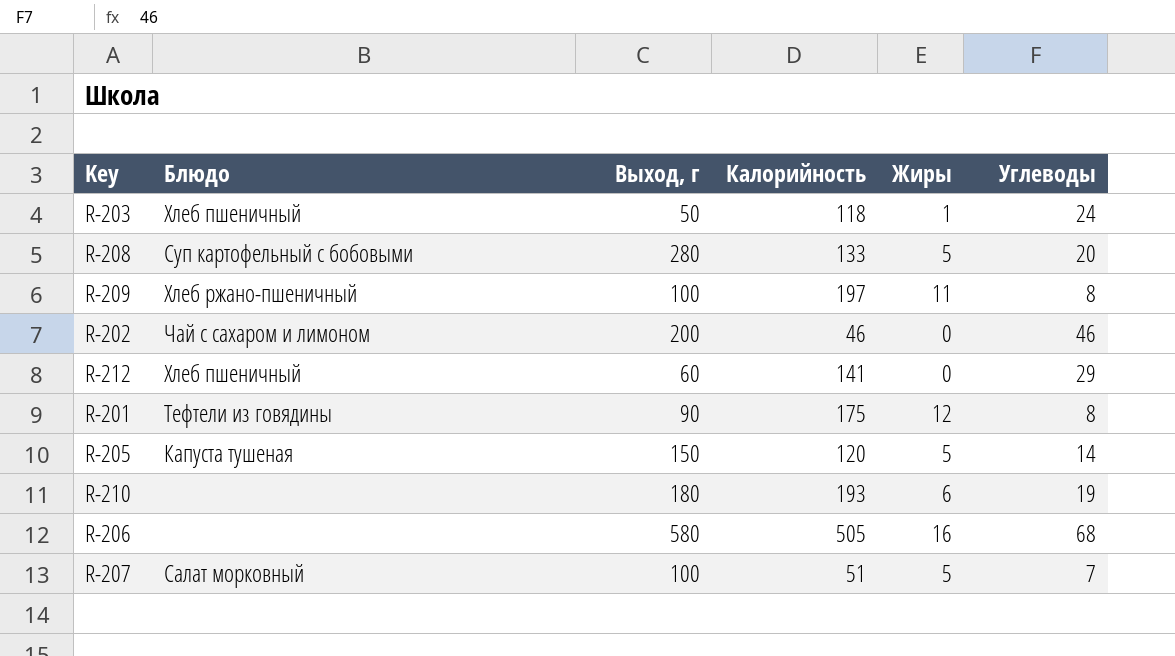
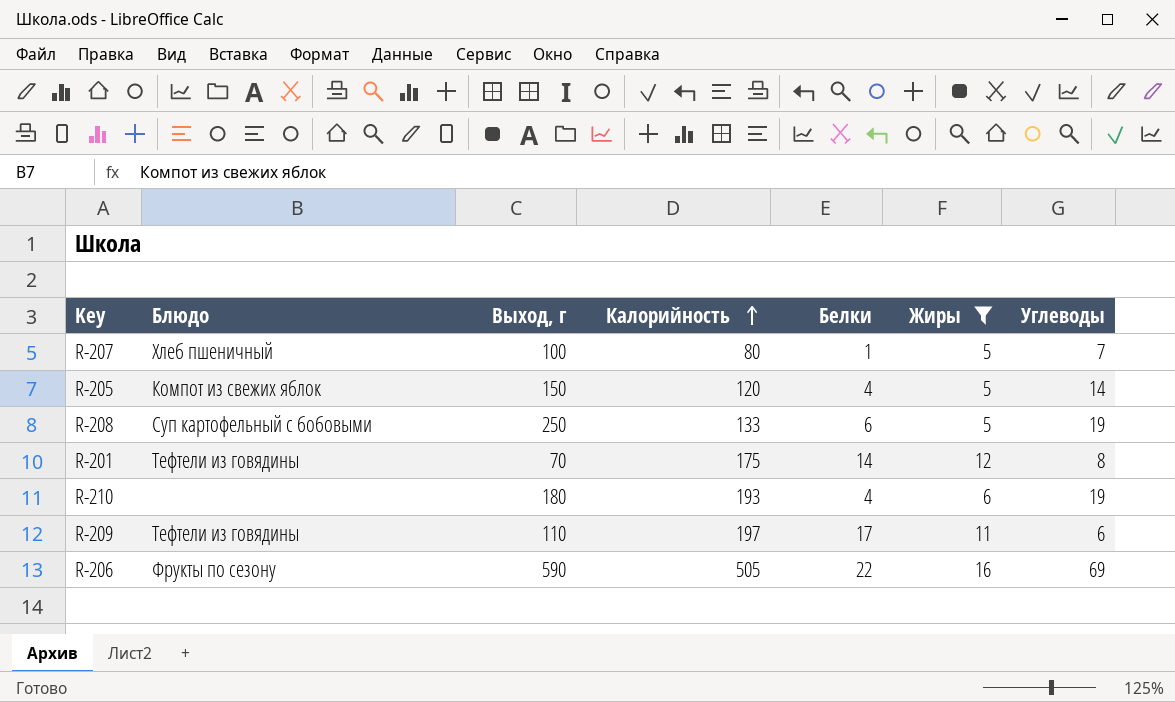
filter: none -> Жиры >= 5
row order: none -> Калорийность ascending
column Белки | position: none -> 5
R-207 | Блюдо: Салат морковный -> Хлеб пшеничный
R-207 | Калорийность: 51 -> 80
R-205 | Блюдо: Капуста тушеная -> Компот из свежих яблок
R-208 | Выход, г: 280 -> 250
R-208 | Углеводы: 20 -> 19
R-201 | Выход, г: 90 -> 70
R-209 | Блюдо: Хлеб ржано-пшеничный -> Тефтели из говядины
R-209 | Выход, г: 100 -> 110
R-209 | Углеводы: 8 -> 6
R-206 | Блюдо: none -> Фрукты по сезону
R-206 | Выход, г: 580 -> 590
R-206 | Углеводы: 68 -> 69

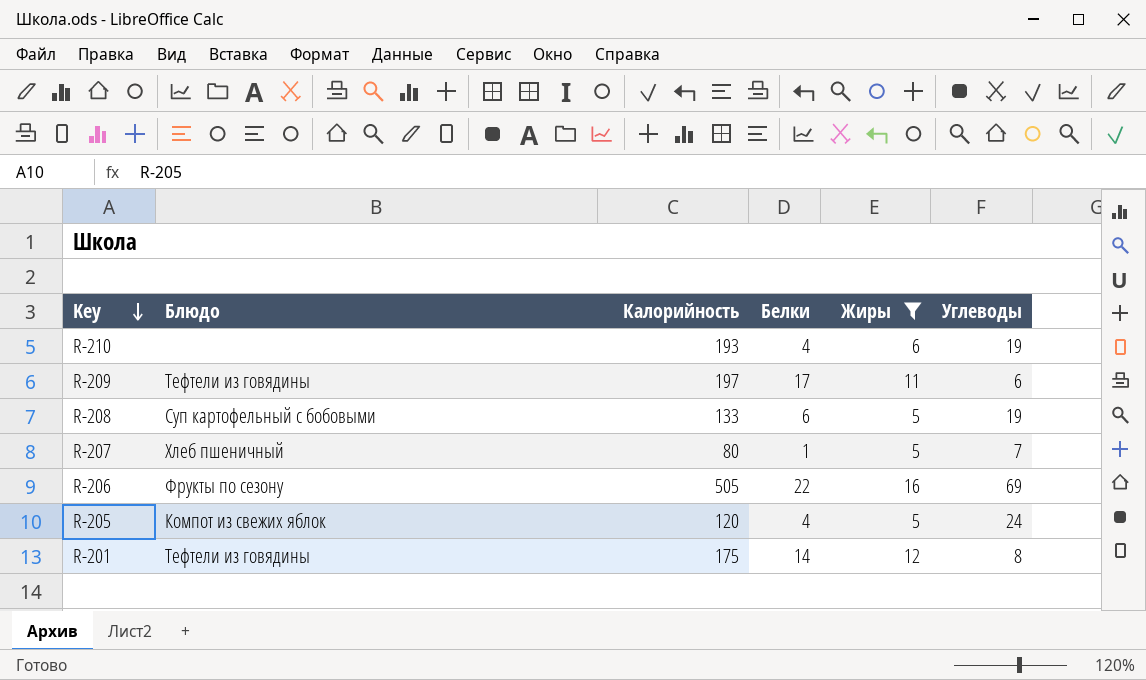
row order: Калорийность ascending -> Key descending
column Выход, г | position: 3 -> none
R-205 | Углеводы: 14 -> 24

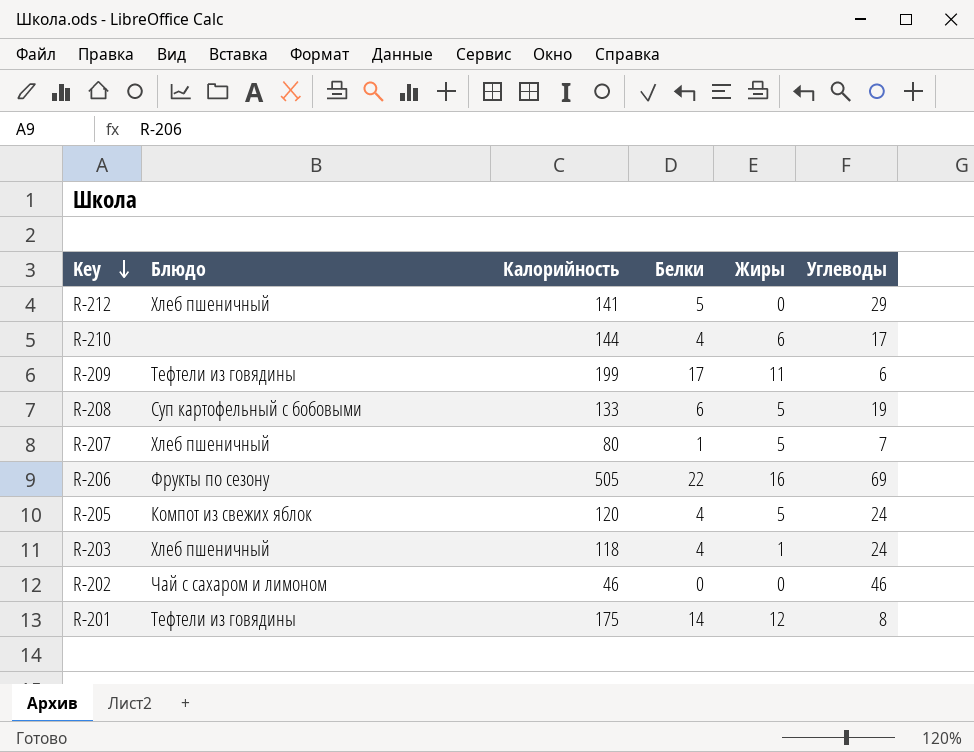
filter: Жиры >= 5 -> none
R-210 | Калорийность: 193 -> 144
R-210 | Углеводы: 19 -> 17
R-209 | Калорийность: 197 -> 199

